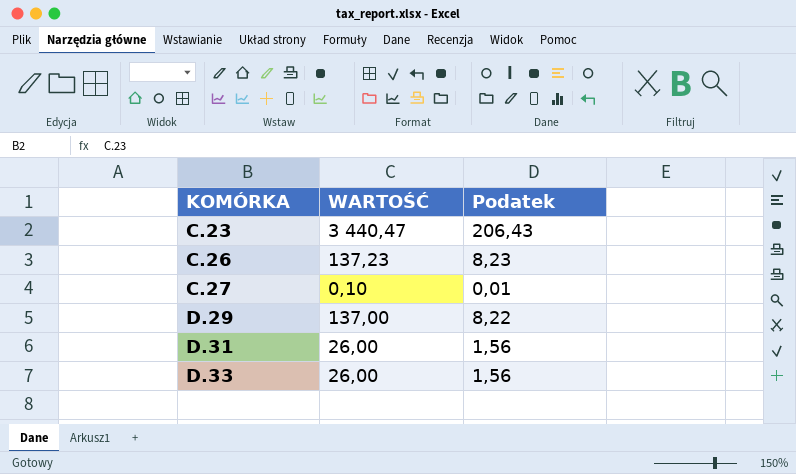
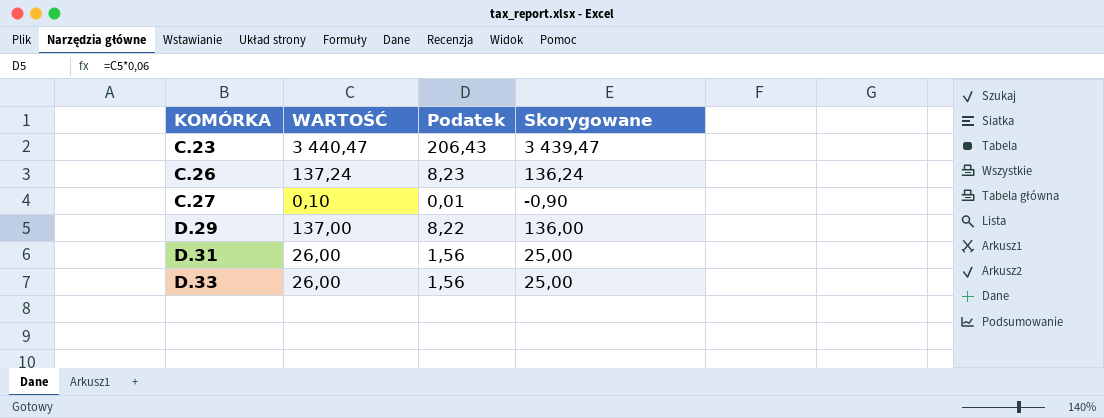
column Skorygowane | formula: none -> [WARTOŚĆ] - 1
C.26 | WARTOŚĆ: 137,23 -> 137,24

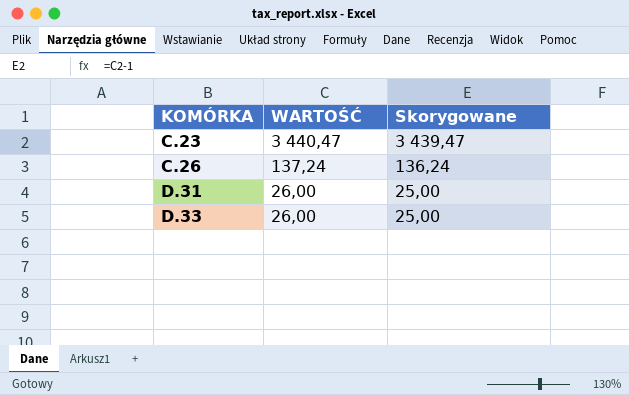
column Podatek | formula: [WARTOŚĆ] * 0,06 -> none
row C.27: 0,10 | 0,01 | -0,90 -> none
row D.29: 137,00 | 8,22 | 136,00 -> none

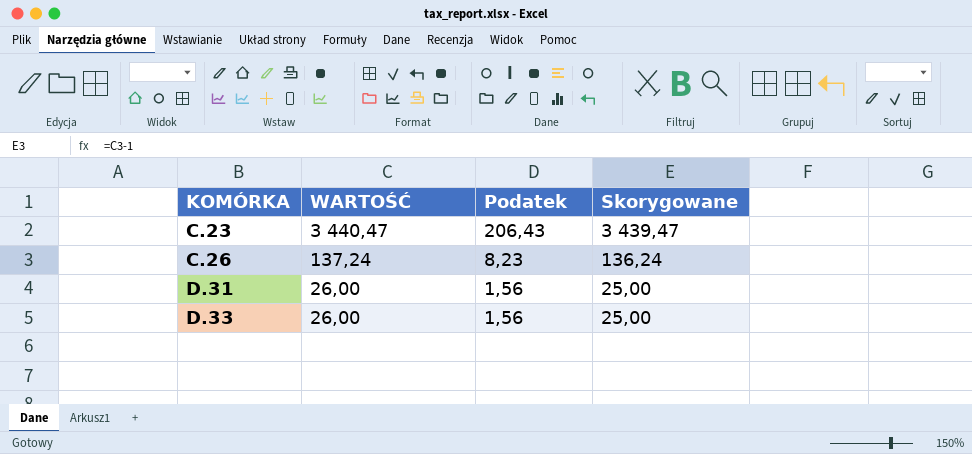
column Podatek | formula: none -> [WARTOŚĆ] * 0,06

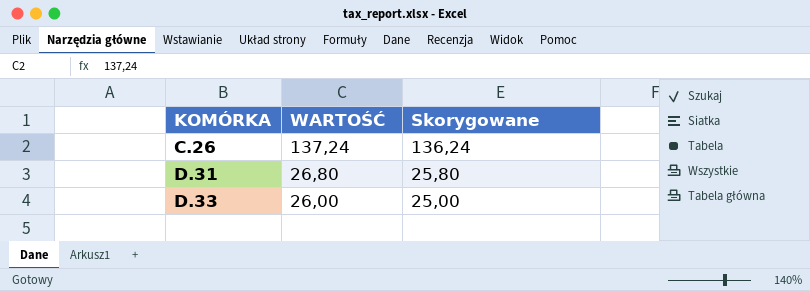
column Podatek | formula: [WARTOŚĆ] * 0,06 -> none
row C.23: 3 440,47 | 206,43 | 3 439,47 -> none
D.31 | WARTOŚĆ: 26,00 -> 26,80
D.31 | Skorygowane: 25,00 -> 25,80

